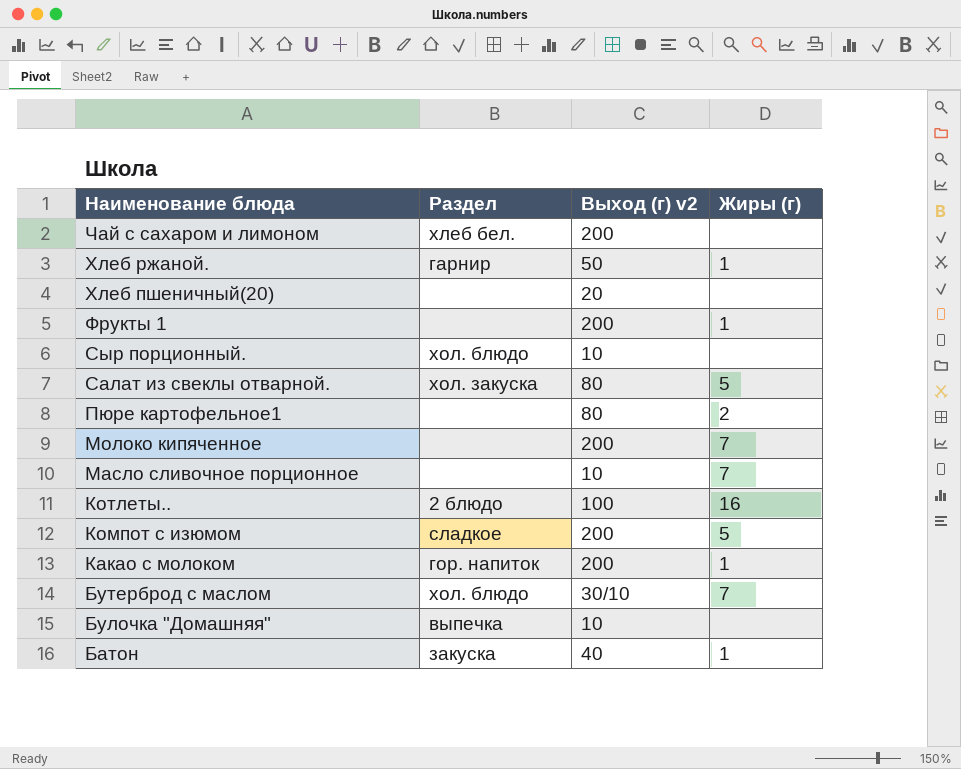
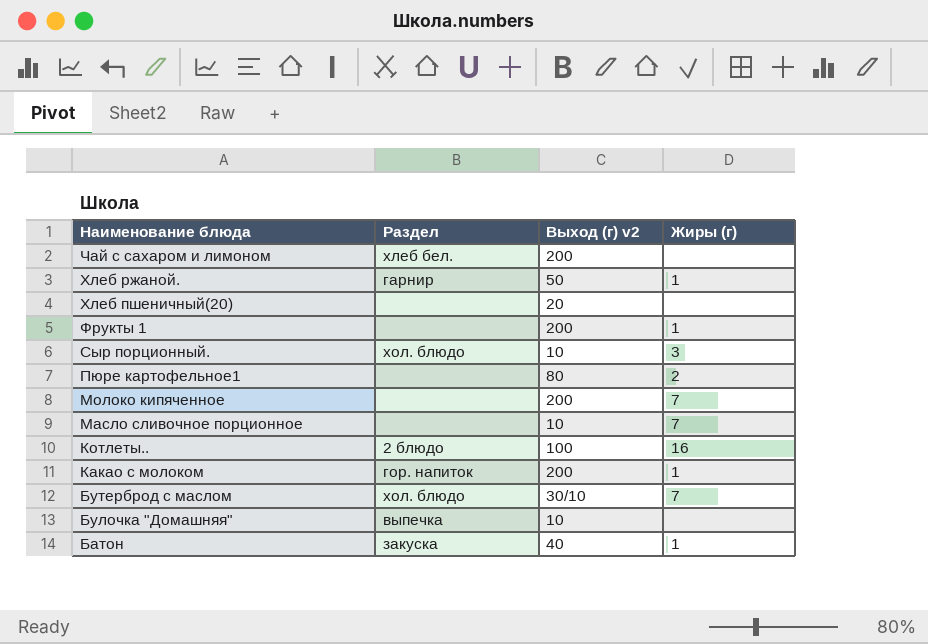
row Салат из свеклы отварной.: хол. закуска | 80 | 5 -> none
row Компот с изюмом: сладкое | 200 | 5 -> none
Сыр порционный. | Жиры (г): none -> 3

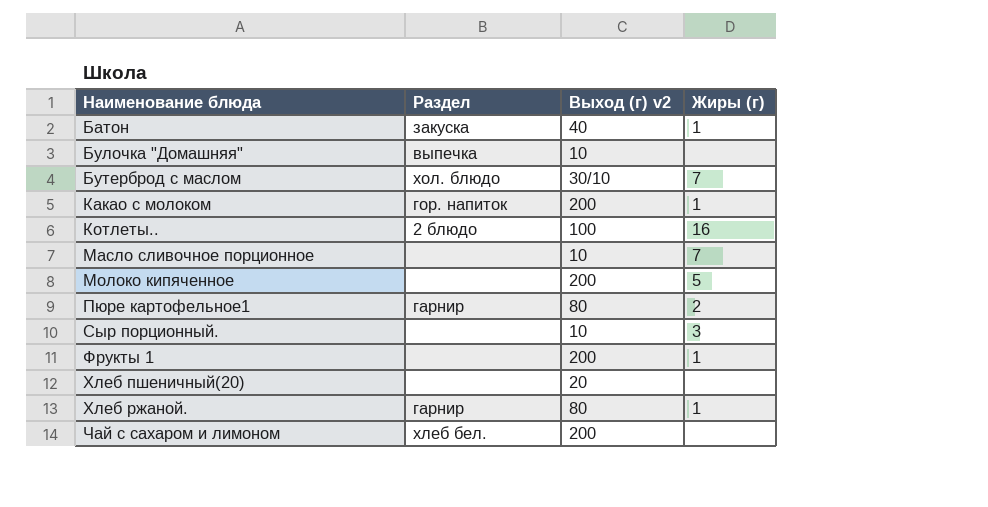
row order: Наименование блюда descending -> Наименование блюда ascending
Молоко кипяченное | Жиры (г): 7 -> 5
Пюре картофельное1 | Раздел: none -> гарнир
Сыр порционный. | Раздел: хол. блюдо -> none
Хлеб ржаной. | Выход (г) v2: 50 -> 80

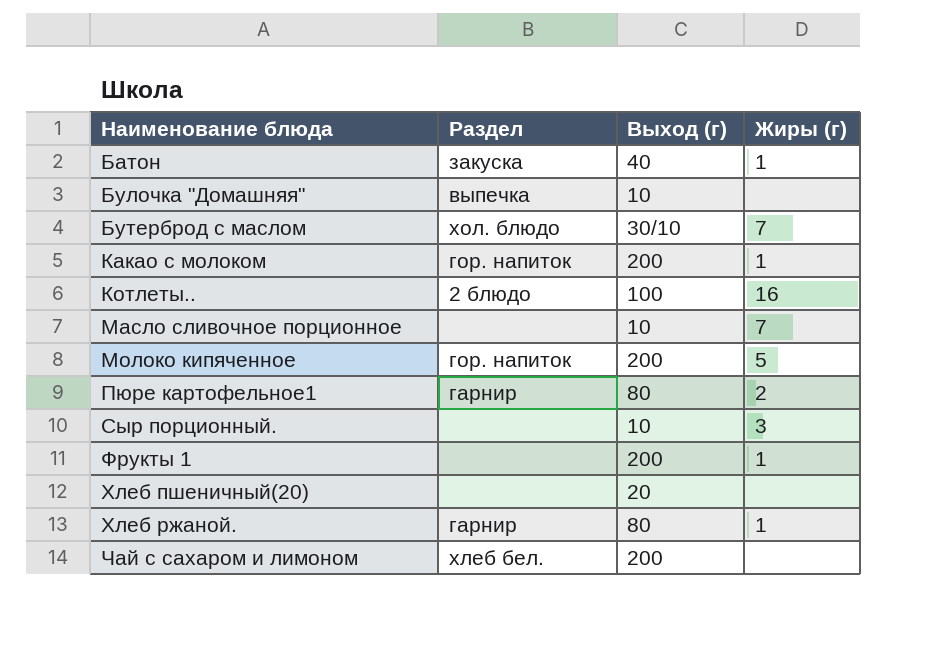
column name: Выход (г) v2 -> Выход (г)
Молоко кипяченное | Раздел: none -> гор. напиток

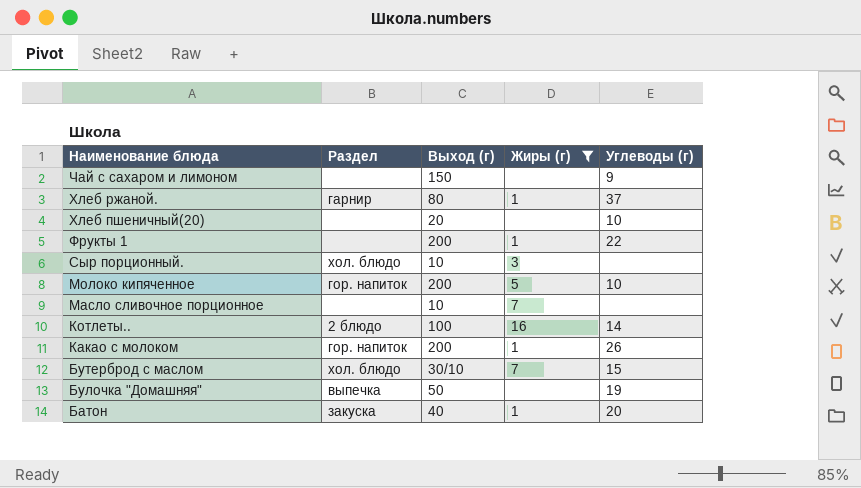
filter: none -> Жиры (г) != 2
row order: Наименование блюда ascending -> Наименование блюда descending
column Углеводы (г) | position: none -> 5
Чай с сахаром и лимоном | Раздел: хлеб бел. -> none
Чай с сахаром и лимоном | Выход (г): 200 -> 150
Сыр порционный. | Раздел: none -> хол. блюдо
Булочка "Домашняя" | Выход (г): 10 -> 50

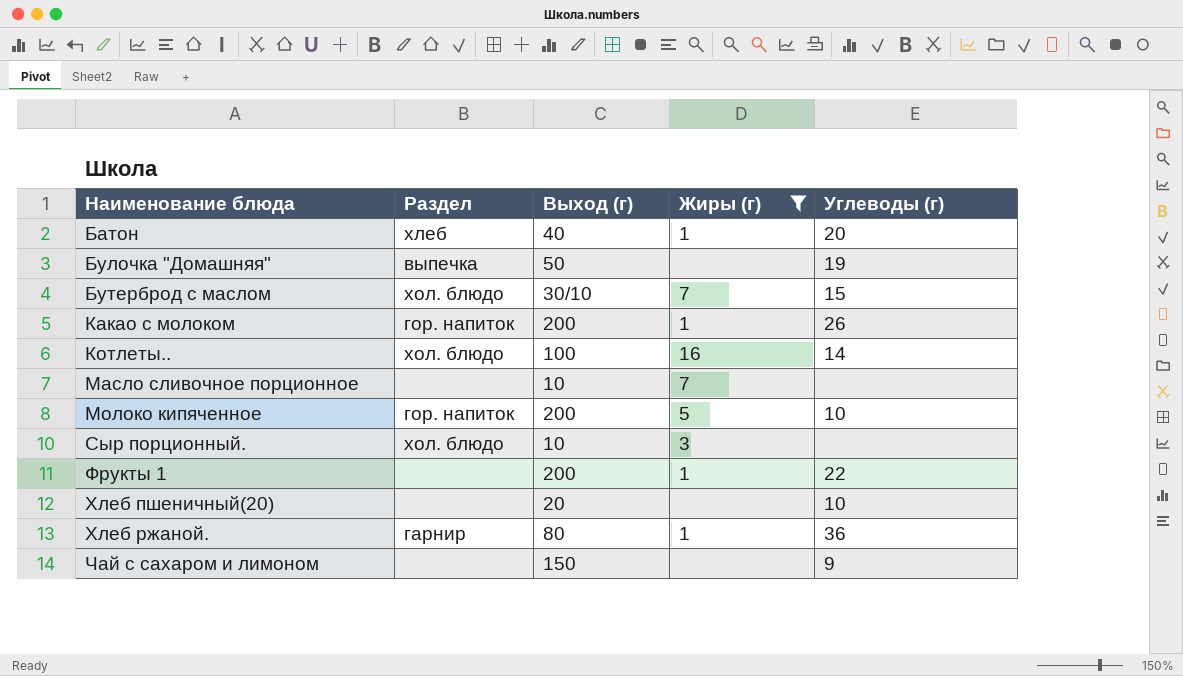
row order: Наименование блюда descending -> Наименование блюда ascending
Батон | Раздел: закуска -> хлеб
Котлеты.. | Раздел: 2 блюдо -> хол. блюдо
Хлеб ржаной. | Углеводы (г): 37 -> 36

